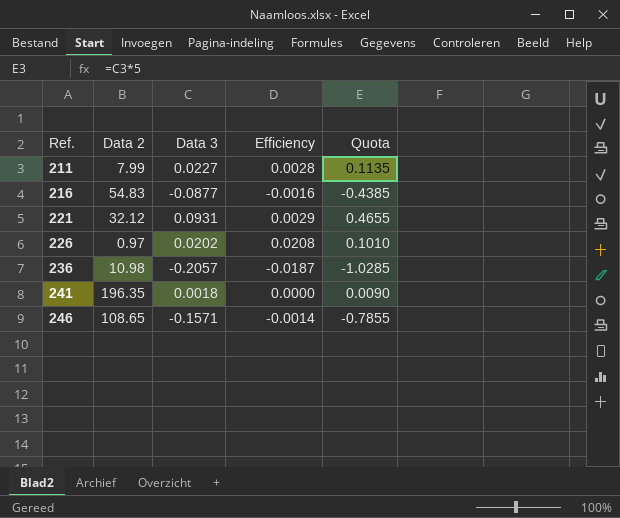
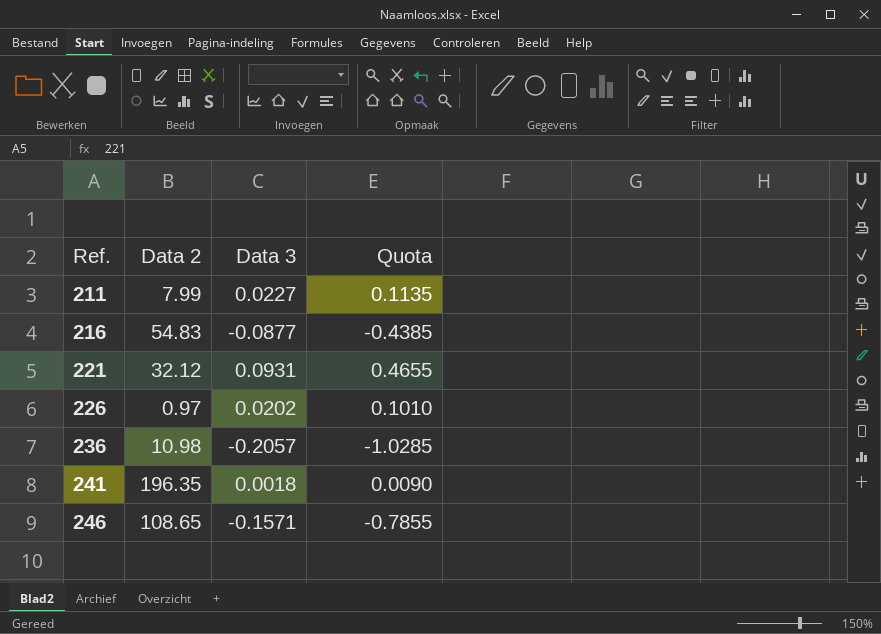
column Efficiency | formula: [Data 3] / [Data 2] -> none

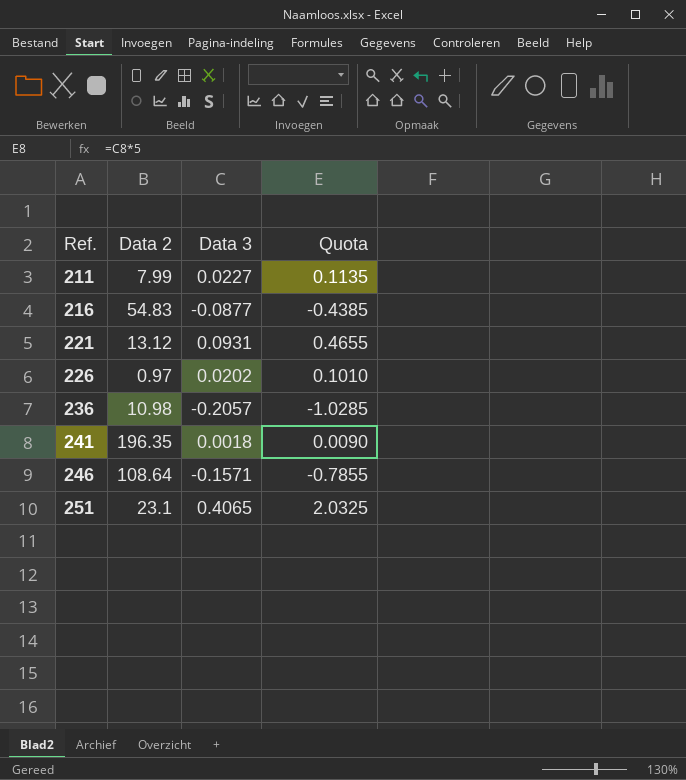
221 | Data 2: 32.12 -> 13.12
246 | Data 2: 108.65 -> 108.64
row 251: none -> 23.1 | 0.4065 | 2.0325

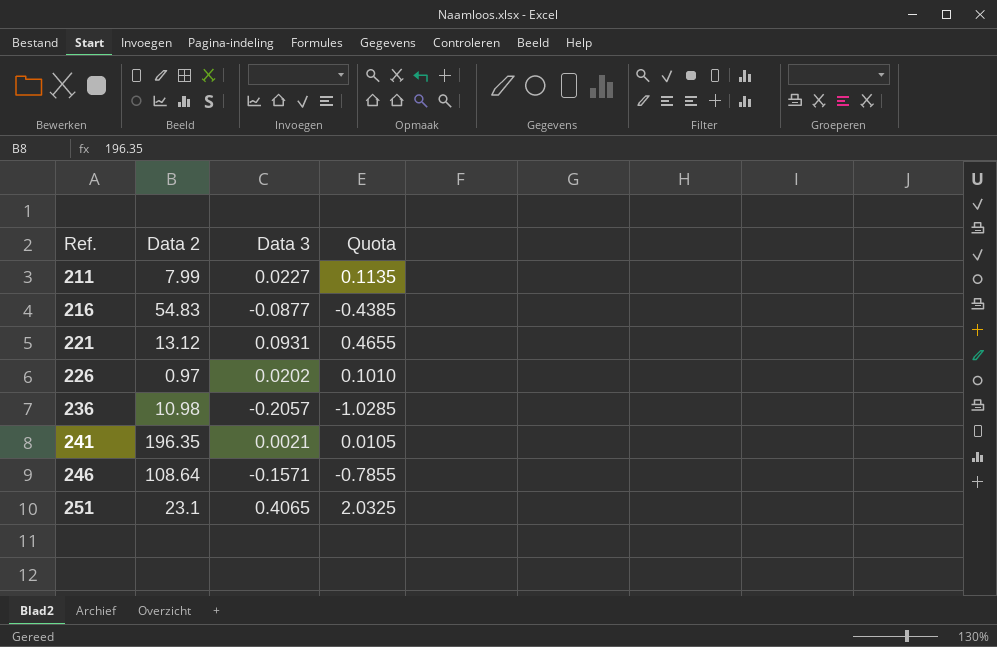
241 | Data 3: 0.0018 -> 0.0021
241 | Quota: 0.0090 -> 0.0105

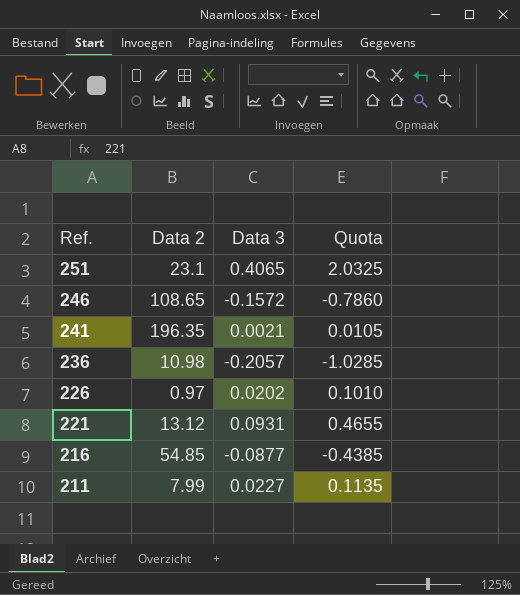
row order: Ref. ascending -> Ref. descending
246 | Data 2: 108.64 -> 108.65
246 | Data 3: -0.1571 -> -0.1572
246 | Quota: -0.7855 -> -0.7860
216 | Data 2: 54.83 -> 54.85

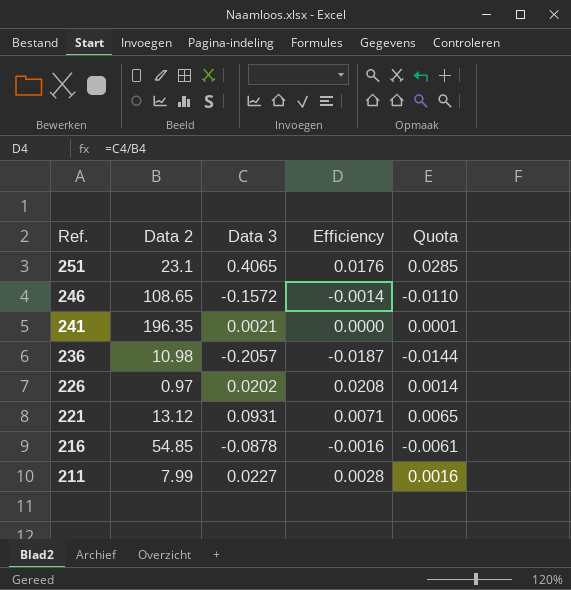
column Efficiency | formula: none -> [Data 3] / [Data 2]
column Quota | formula: [Data 3] * 5 -> [Data 3] * 0.07
216 | Data 3: -0.0877 -> -0.0878

